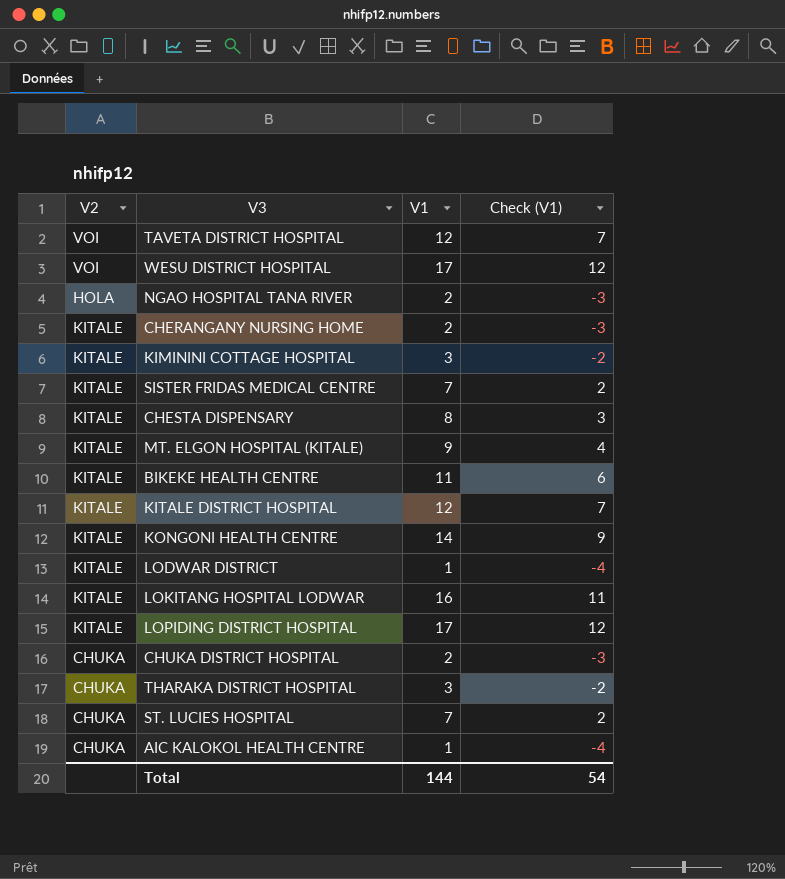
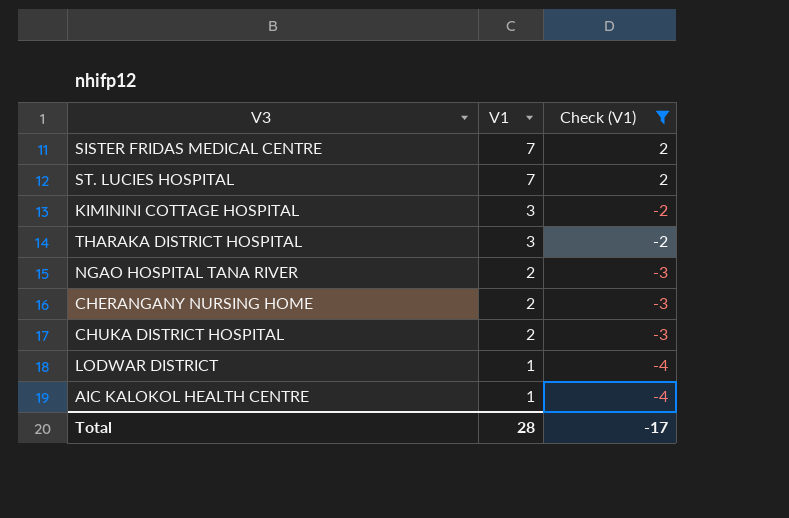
filter: none -> Check (V1) <= 2
row order: none -> V1 descending
column V2 | position: 1 -> none
Total | V1: 144 -> 28
Total | Check (V1): 54 -> -17

